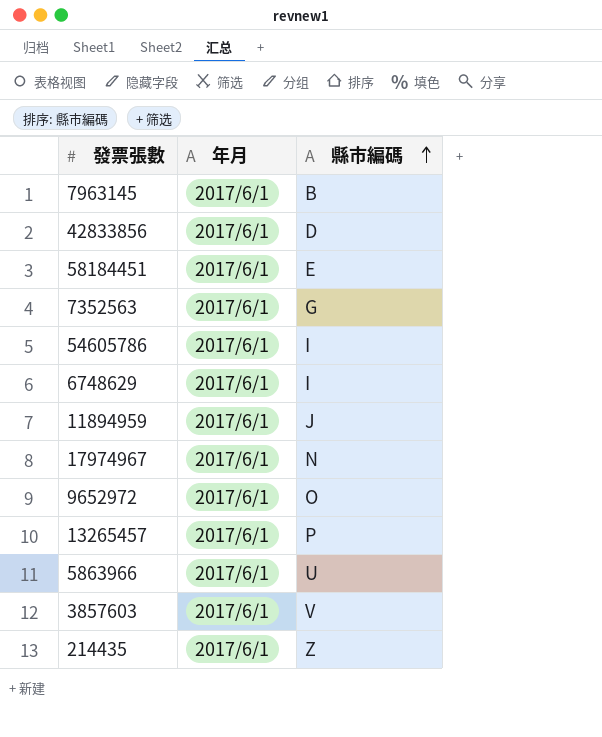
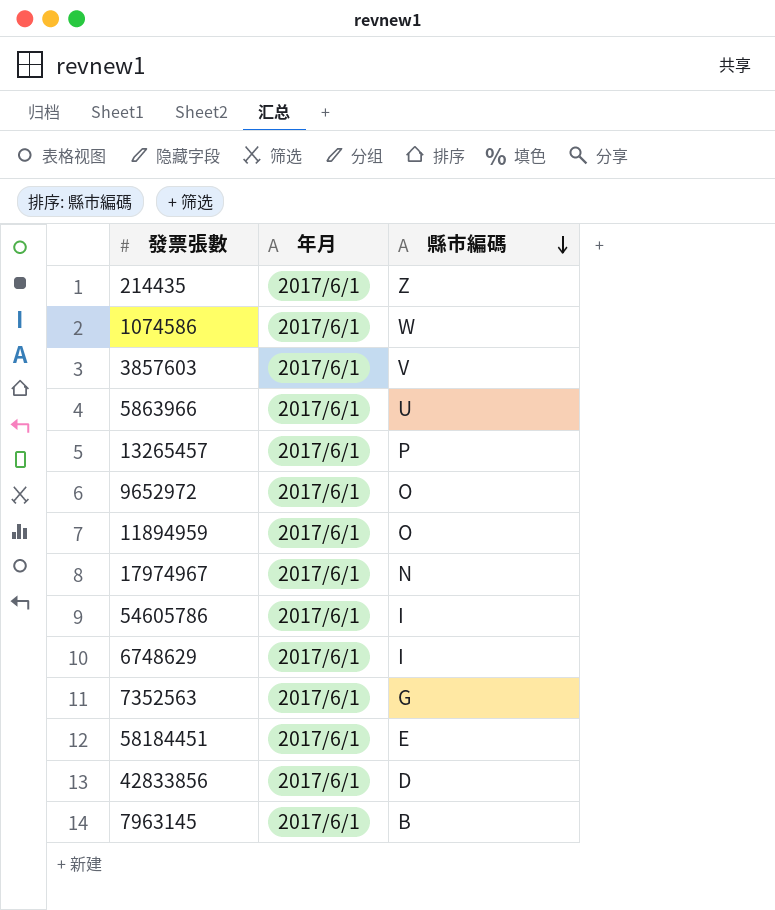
row order: 縣市編碼 ascending -> 縣市編碼 descending
row 1074586: none -> 2017/6/1 | W
11894959 | 縣市編碼: J -> O

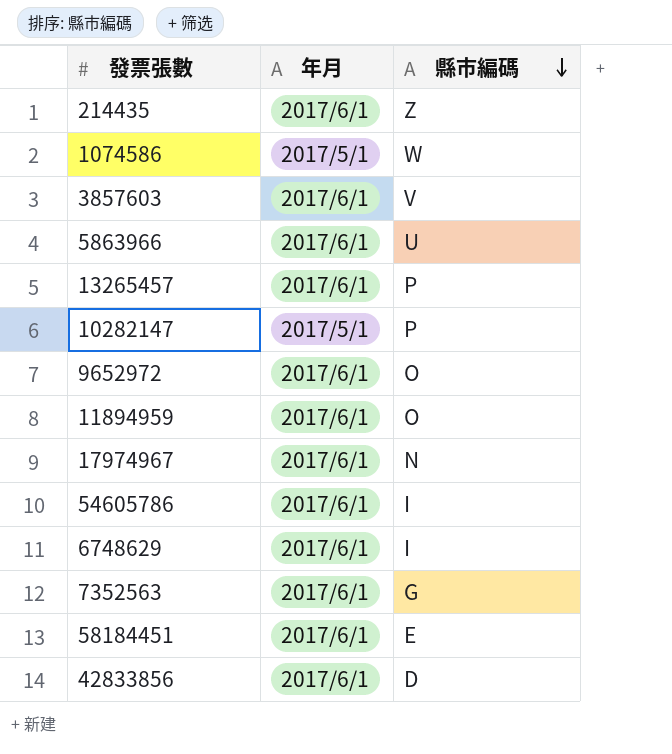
row 7963145: 2017/6/1 | B -> none
1074586 | 年月: 2017/6/1 -> 2017/5/1
row 10282147: none -> 2017/5/1 | P

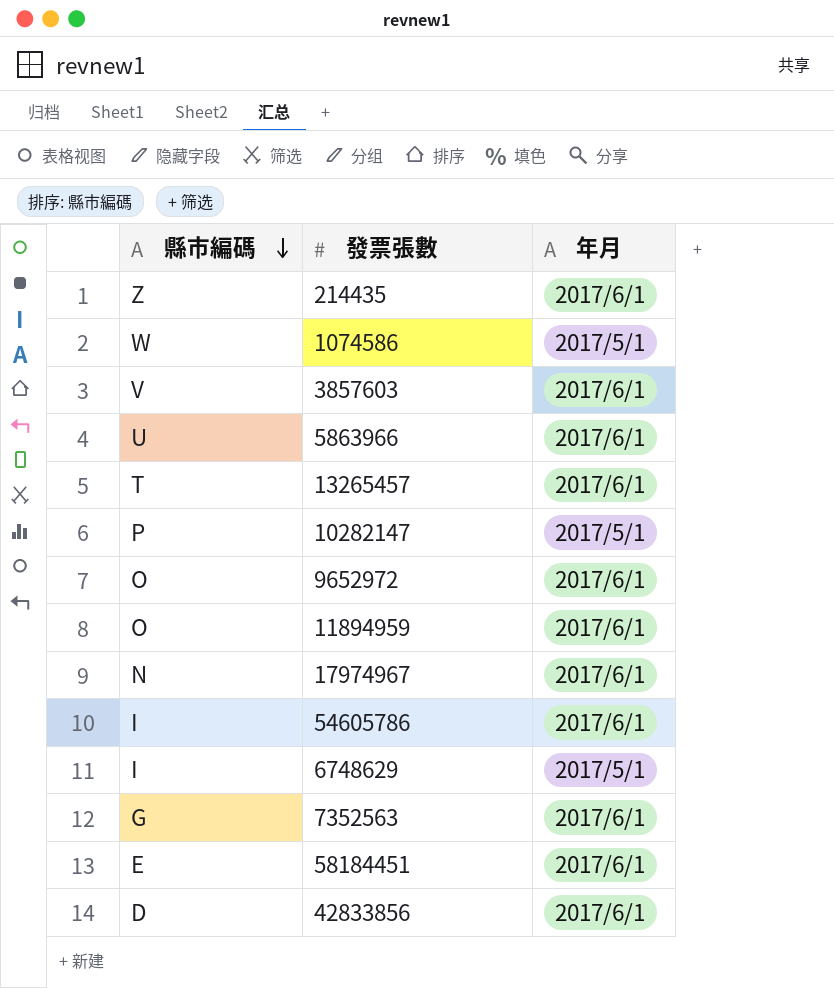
column 縣市編碼 | position: 3 -> 1
13265457 | 縣市編碼: P -> T
6748629 | 年月: 2017/6/1 -> 2017/5/1

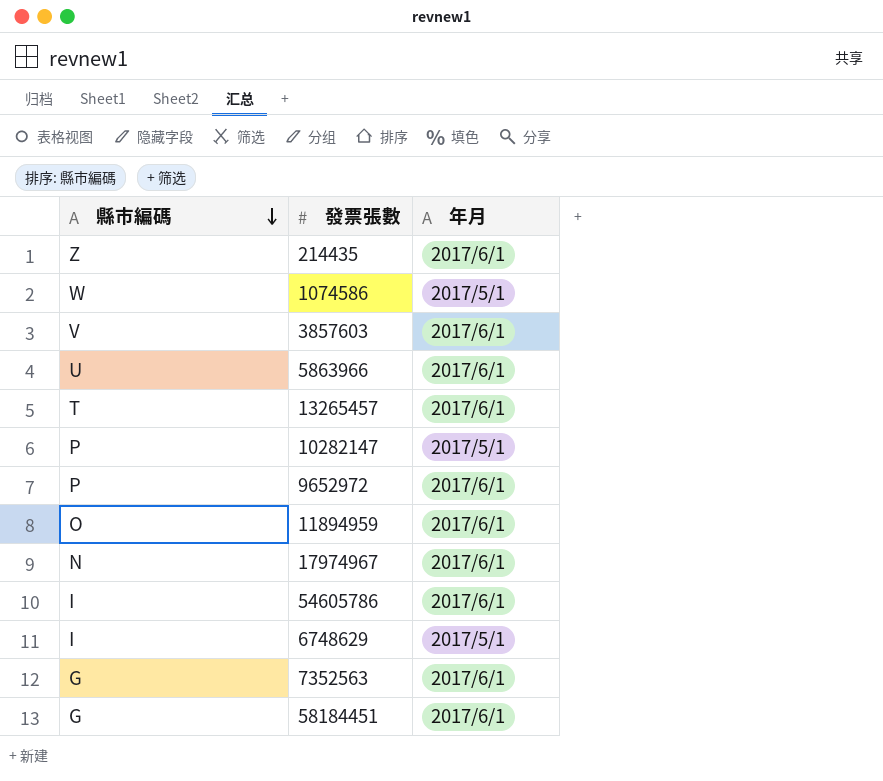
row 42833856: D | 2017/6/1 -> none
9652972 | 縣市編碼: O -> P
58184451 | 縣市編碼: E -> G

